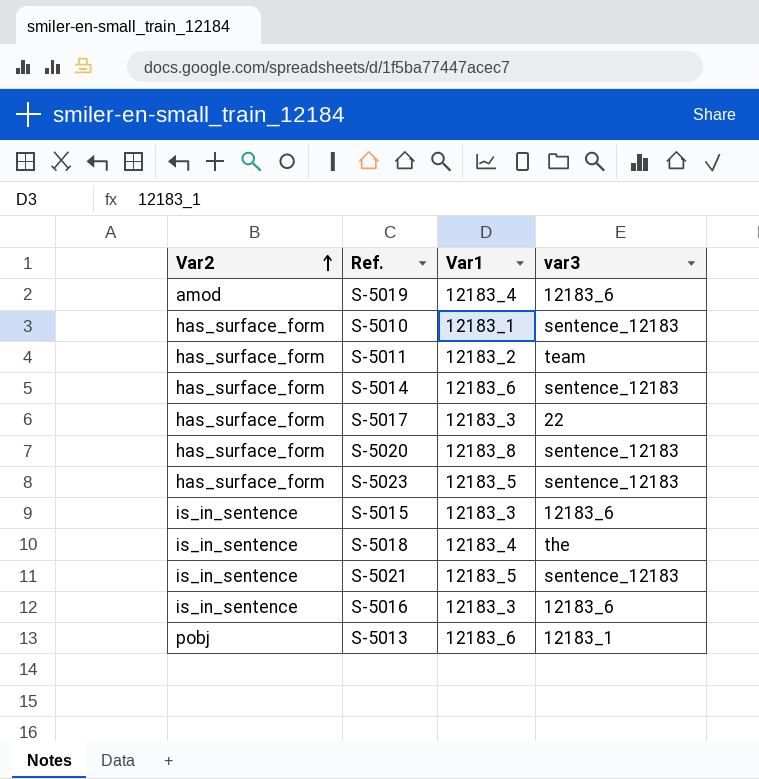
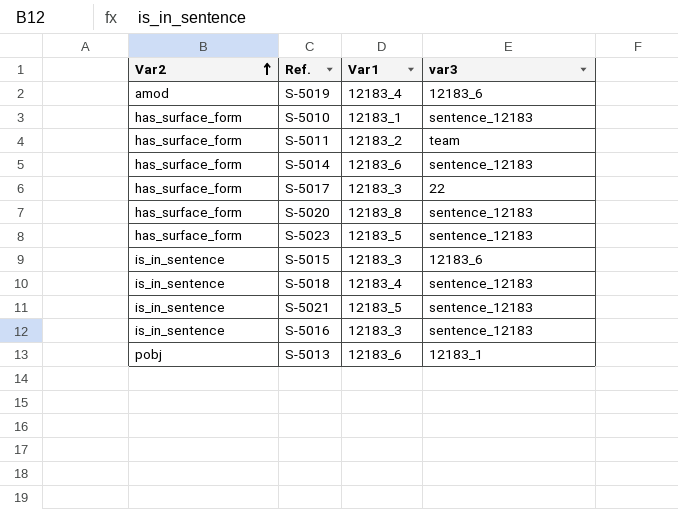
S-5018 | var3: the -> sentence_12183
S-5016 | var3: 12183_6 -> sentence_12183

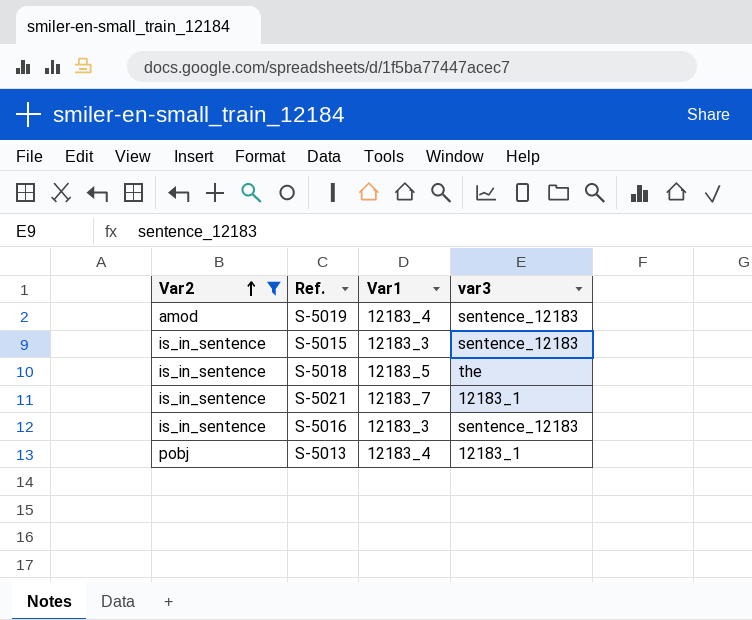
filter: none -> Var2 != has_surface_form
S-5019 | var3: 12183_6 -> sentence_12183
S-5015 | var3: 12183_6 -> sentence_12183
S-5018 | Var1: 12183_4 -> 12183_5
S-5018 | var3: sentence_12183 -> the
S-5021 | Var1: 12183_5 -> 12183_7
S-5021 | var3: sentence_12183 -> 12183_1
S-5013 | Var1: 12183_6 -> 12183_4

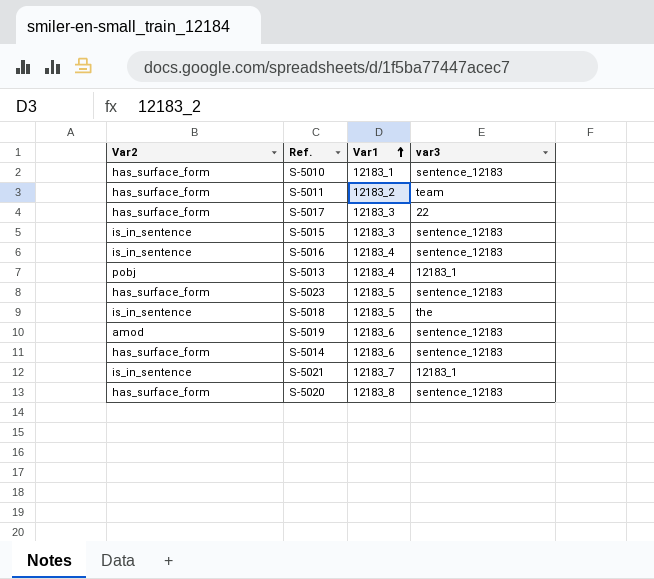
filter: Var2 != has_surface_form -> none
row order: Var2 ascending -> Var1 ascending
S-5016 | Var1: 12183_3 -> 12183_4
S-5019 | Var1: 12183_4 -> 12183_6

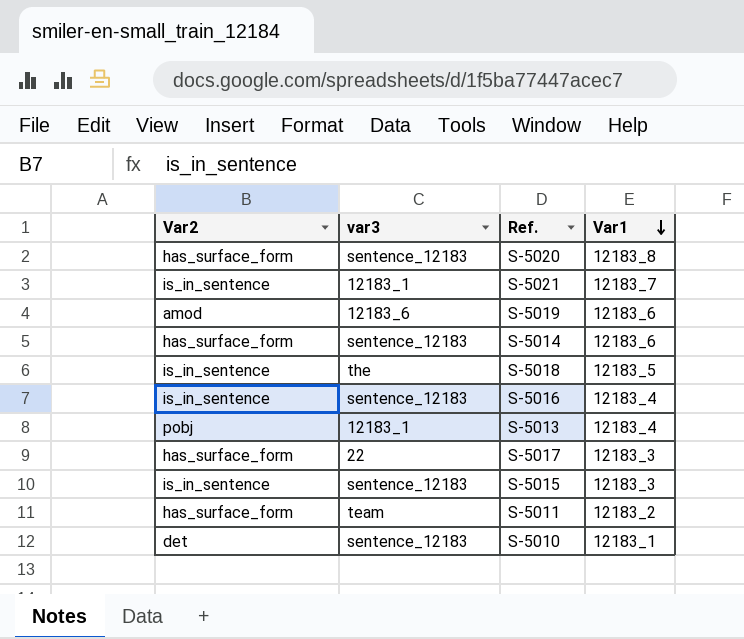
row order: Var1 ascending -> Var1 descending
column var3 | position: 4 -> 2
row S-5023: has_surface_form | 12183_5 | sentence_12183 -> none
S-5019 | var3: sentence_12183 -> 12183_6
S-5010 | Var2: has_surface_form -> det

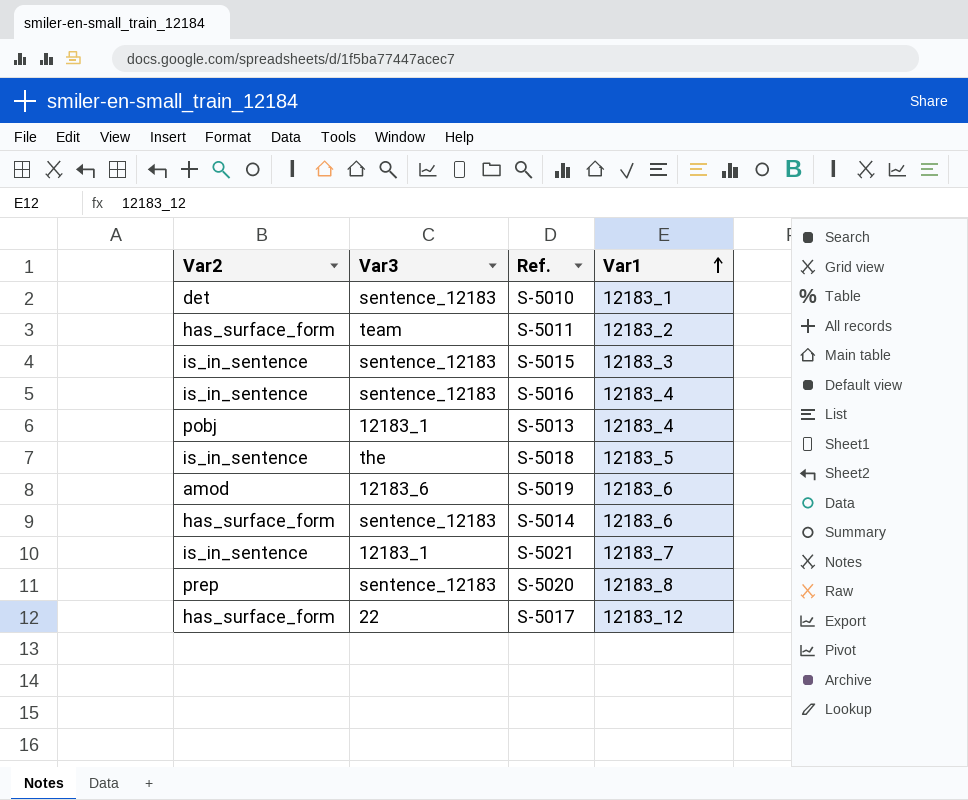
row order: Var1 descending -> Var1 ascending
column name: var3 -> Var3
S-5020 | Var2: has_surface_form -> prep
S-5017 | Var1: 12183_3 -> 12183_12

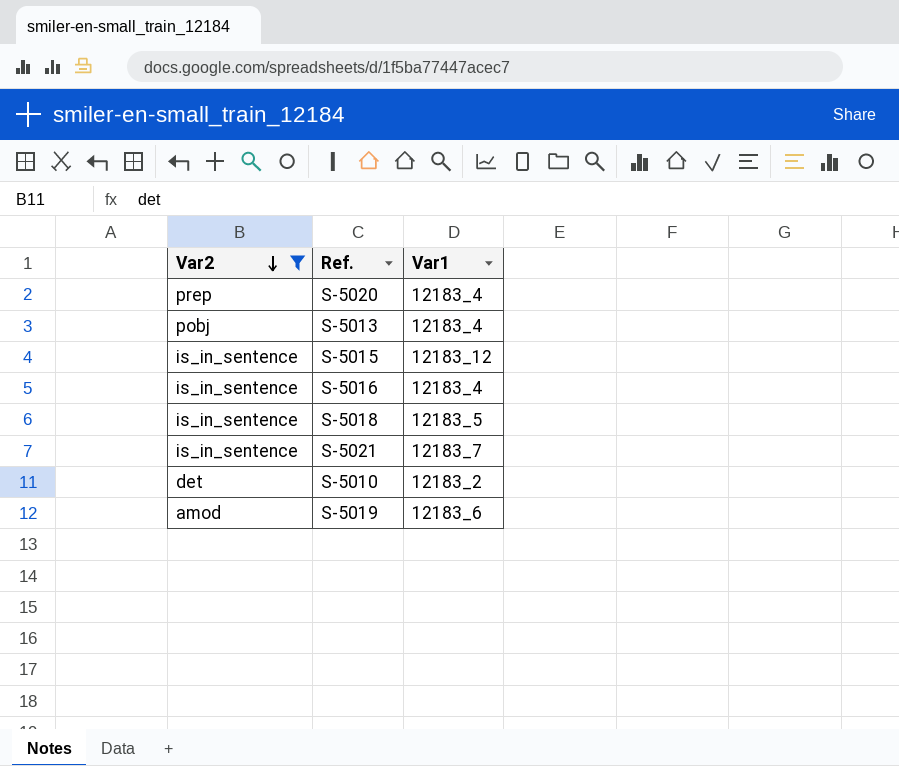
filter: none -> Var2 != has_surface_form
row order: Var1 ascending -> Var2 descending
column Var3 | position: 2 -> none
S-5020 | Var1: 12183_8 -> 12183_4
S-5015 | Var1: 12183_3 -> 12183_12
S-5010 | Var1: 12183_1 -> 12183_2

